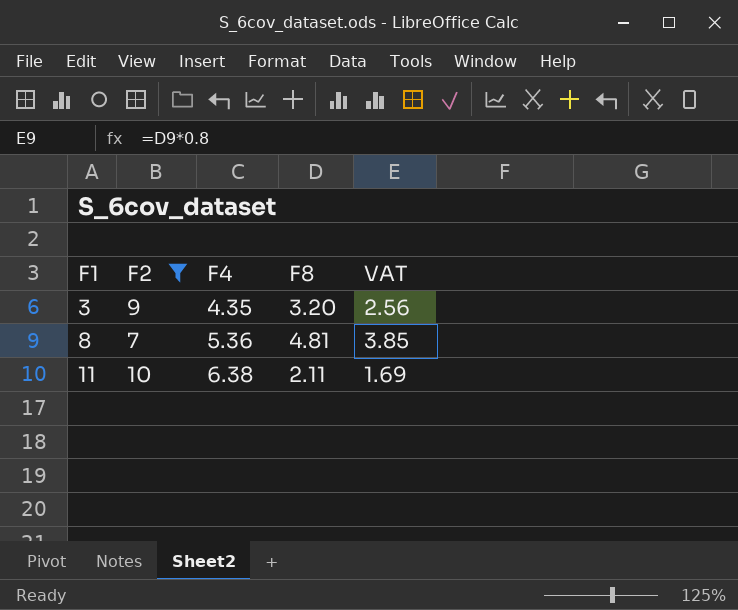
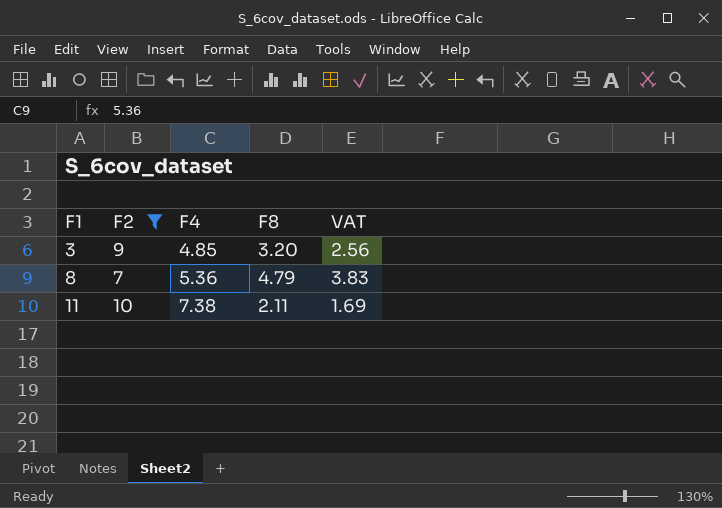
3 | F4: 4.35 -> 4.85
8 | F8: 4.81 -> 4.79
8 | VAT: 3.85 -> 3.83
11 | F4: 6.38 -> 7.38

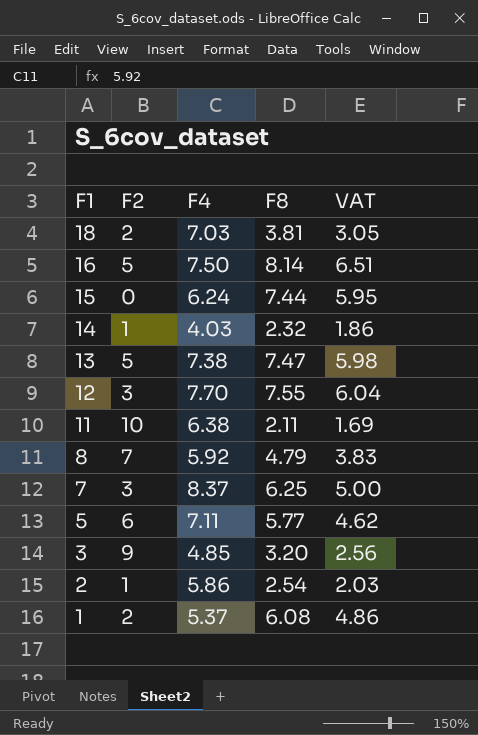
filter: F2 >= 7 -> none
row order: F1 ascending -> F1 descending
11 | F4: 7.38 -> 6.38
8 | F4: 5.36 -> 5.92

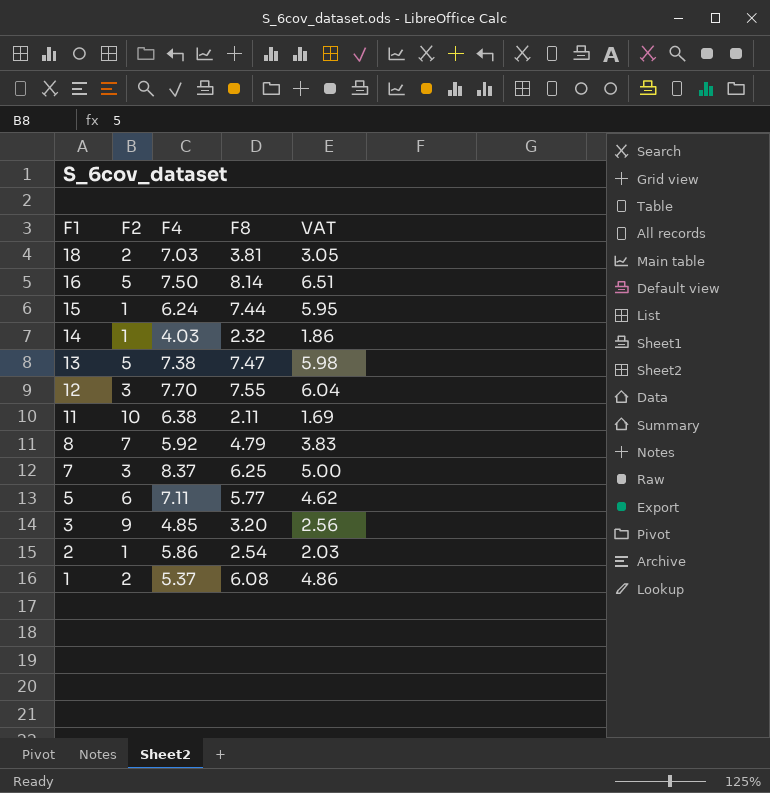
15 | F2: 0 -> 1

